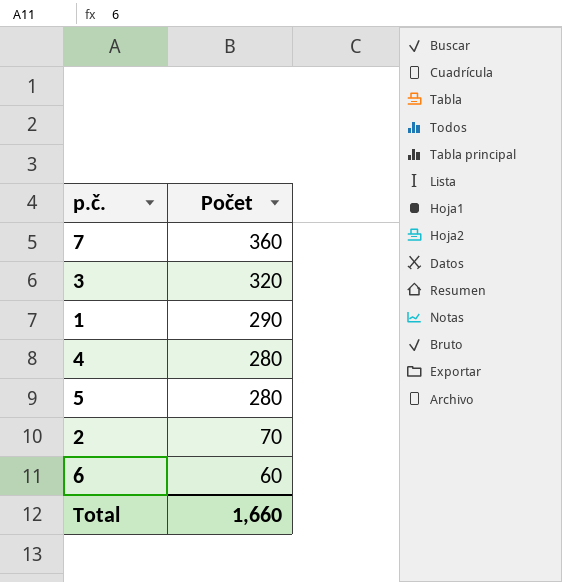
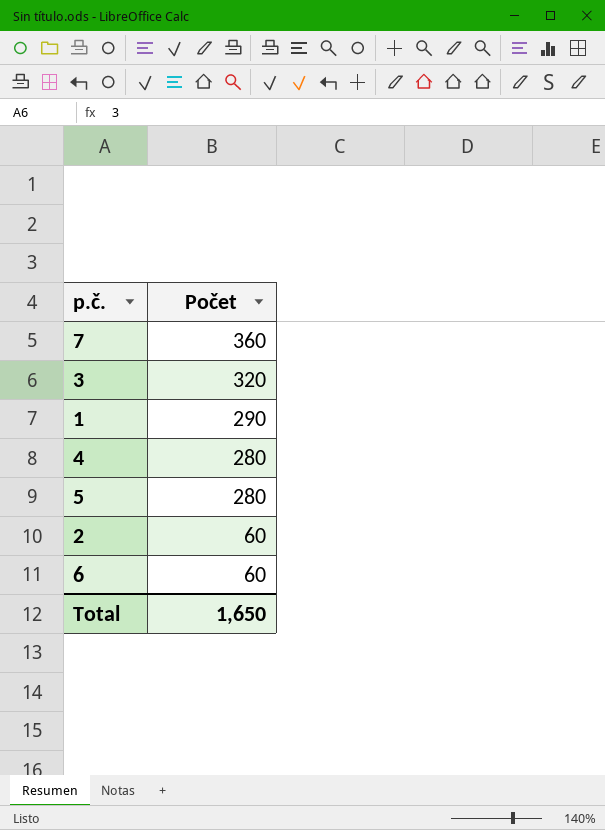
2 | Počet: 70 -> 60
Total | Počet: 1,660 -> 1,650

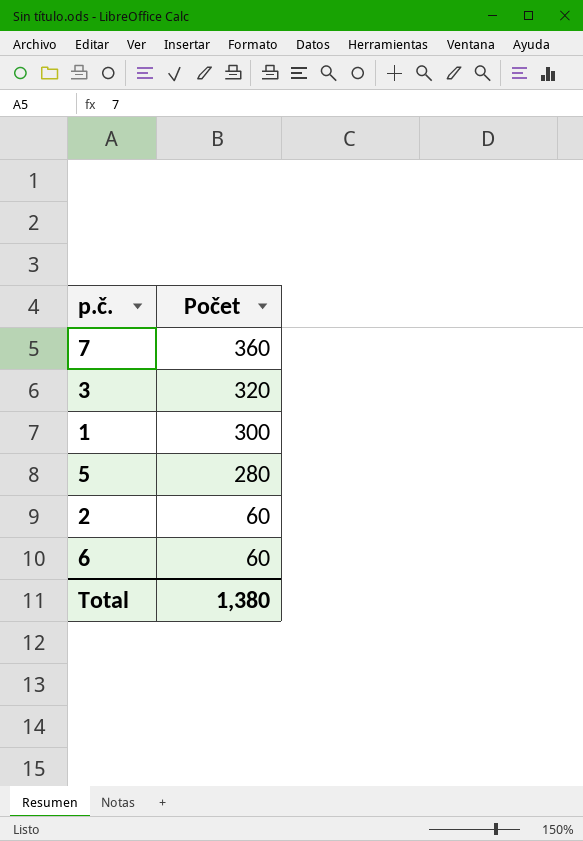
row 4: 280 -> none
1 | Počet: 290 -> 300
Total | Počet: 1,650 -> 1,380

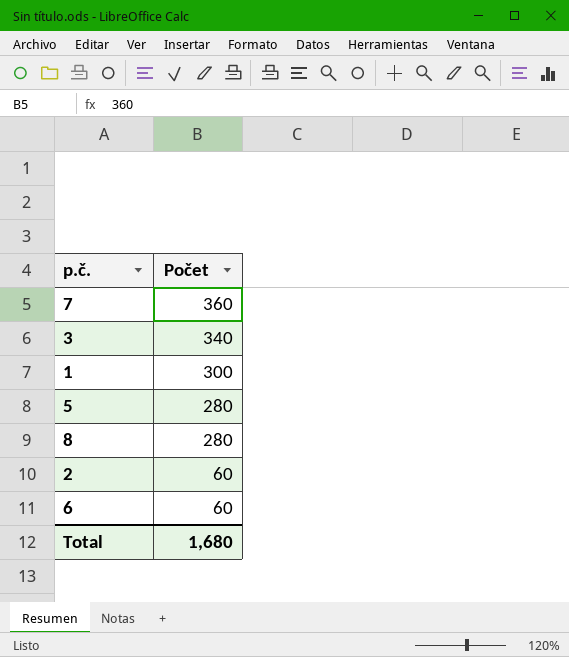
3 | Počet: 320 -> 340
row 8: none -> 280
Total | Počet: 1,380 -> 1,680

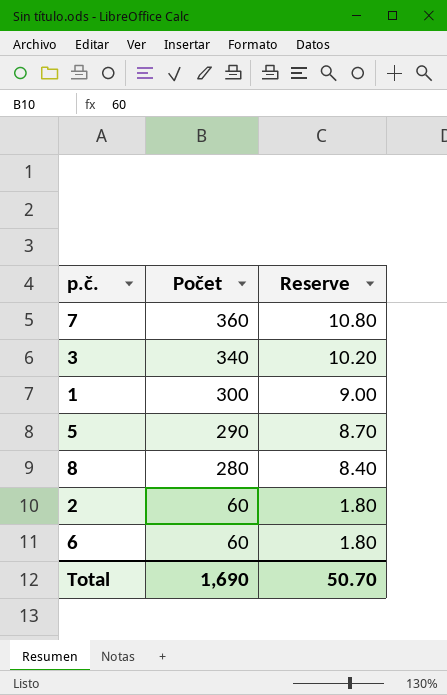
column Reserve | formula: none -> [Počet] * 0.03
5 | Počet: 280 -> 290
Total | Počet: 1,680 -> 1,690

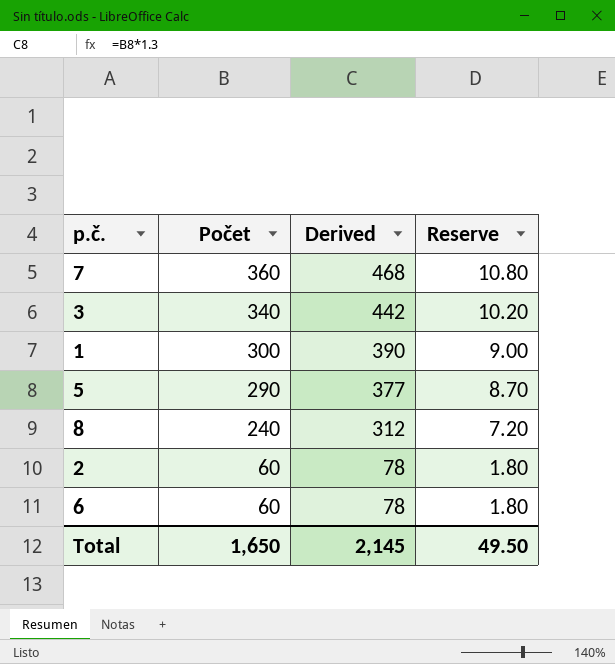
column Derived | formula: none -> [Počet] * 1.3
8 | Počet: 280 -> 240
8 | Reserve: 8.40 -> 7.20
Total | Počet: 1,690 -> 1,650
Total | Reserve: 50.70 -> 49.50

